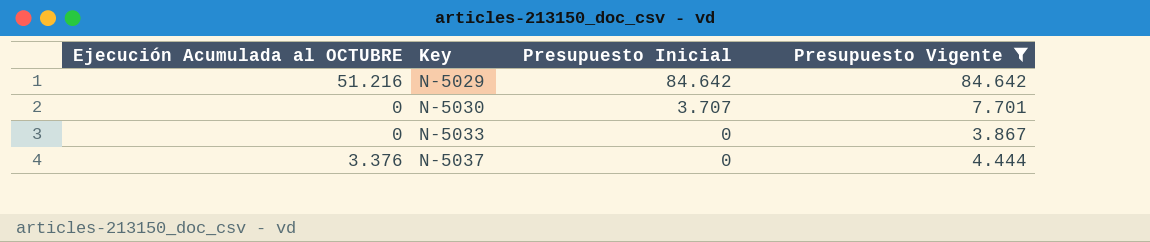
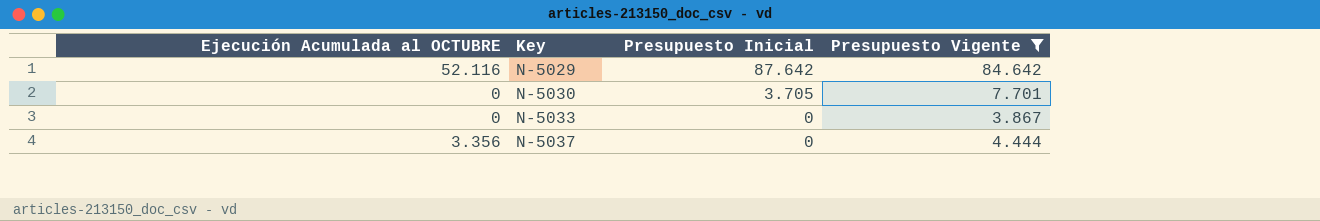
N-5029 | Ejecución Acumulada al OCTUBRE: 51.216 -> 52.116
N-5029 | Presupuesto Inicial: 84.642 -> 87.642
N-5030 | Presupuesto Inicial: 3.707 -> 3.705
N-5037 | Ejecución Acumulada al OCTUBRE: 3.376 -> 3.356

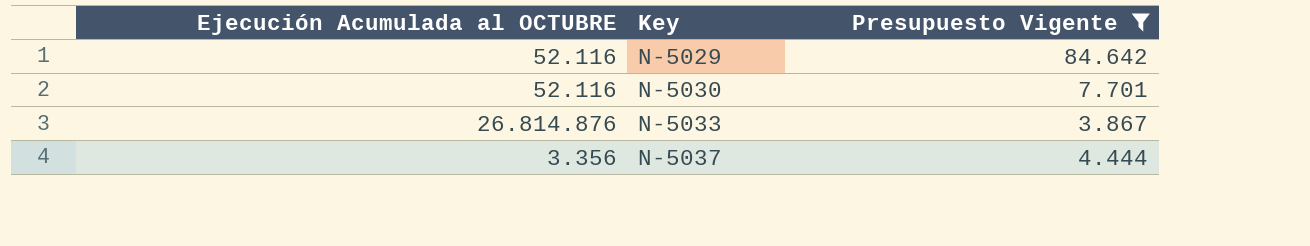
column Presupuesto Inicial | position: 3 -> none
N-5030 | Ejecución Acumulada al OCTUBRE: 0 -> 52.116
N-5033 | Ejecución Acumulada al OCTUBRE: 0 -> 26.814.876

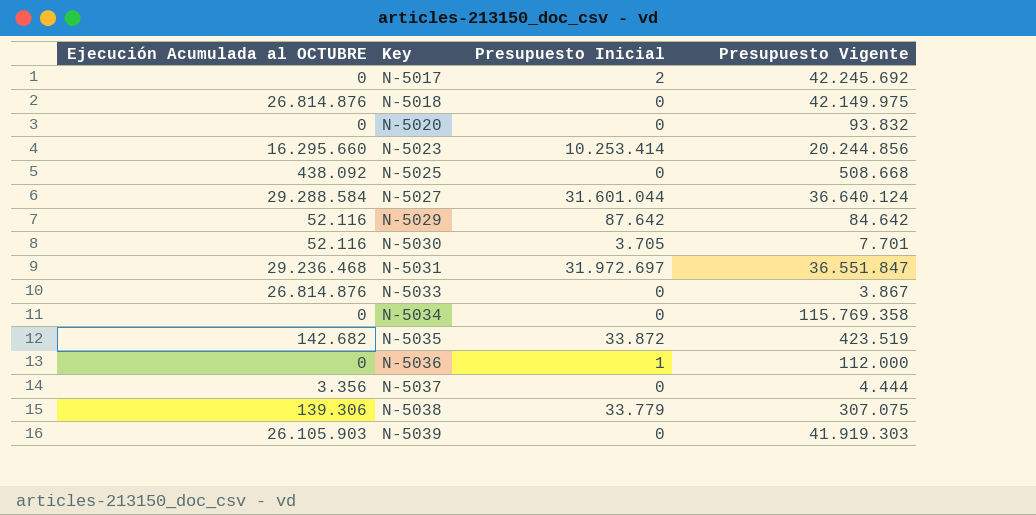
filter: Presupuesto Vigente <= 84.642 -> none
column Presupuesto Inicial | position: none -> 3

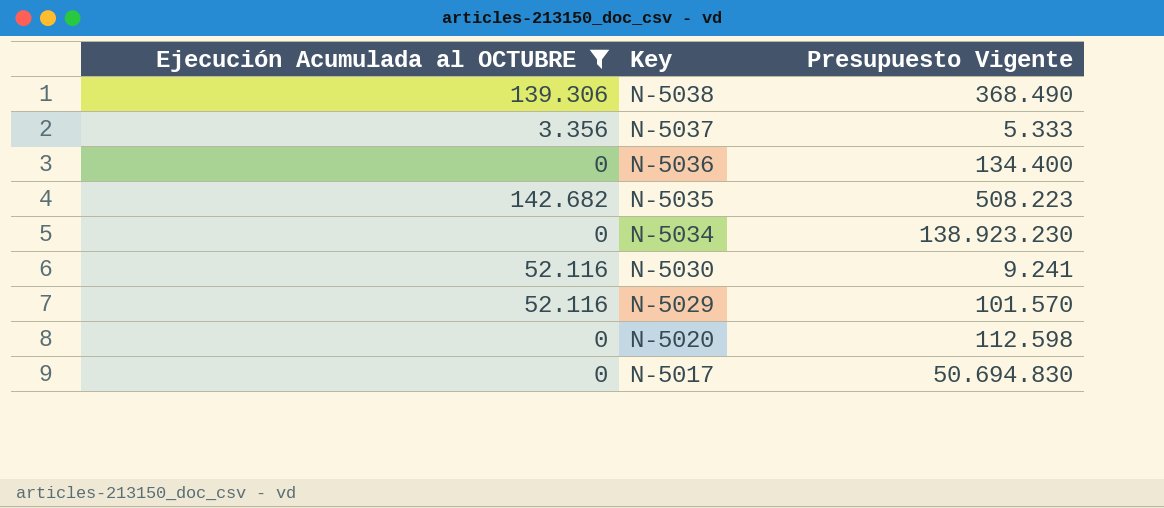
filter: none -> Ejecución Acumulada al OCTUBRE <= 142.682
row order: Key ascending -> Key descending
column Presupuesto Inicial | position: 3 -> none
N-5038 | Presupuesto Vigente: 307.075 -> 368.490
N-5037 | Presupuesto Vigente: 4.444 -> 5.333
N-5036 | Presupuesto Vigente: 112.000 -> 134.400
N-5035 | Presupuesto Vigente: 423.519 -> 508.223
N-5034 | Presupuesto Vigente: 115.769.358 -> 138.923.230
N-5030 | Presupuesto Vigente: 7.701 -> 9.241
N-5029 | Presupuesto Vigente: 84.642 -> 101.570
N-5020 | Presupuesto Vigente: 93.832 -> 112.598
N-5017 | Presupuesto Vigente: 42.245.692 -> 50.694.830

